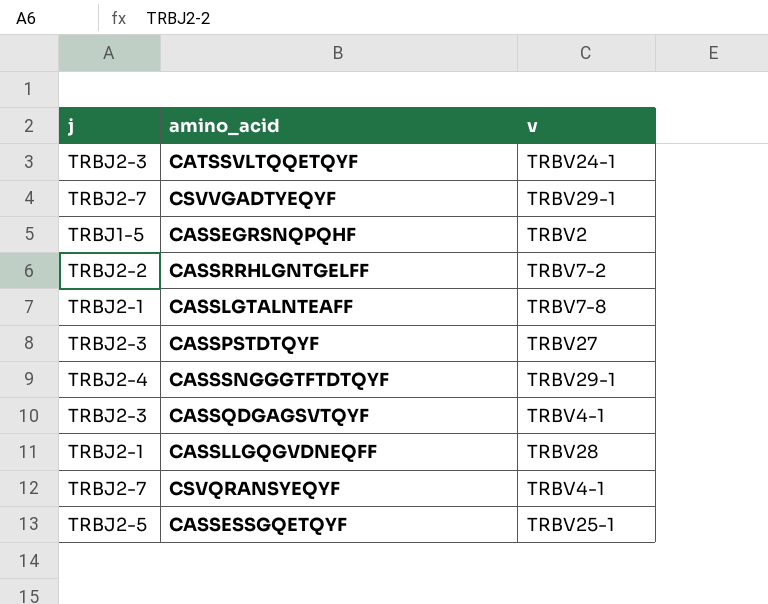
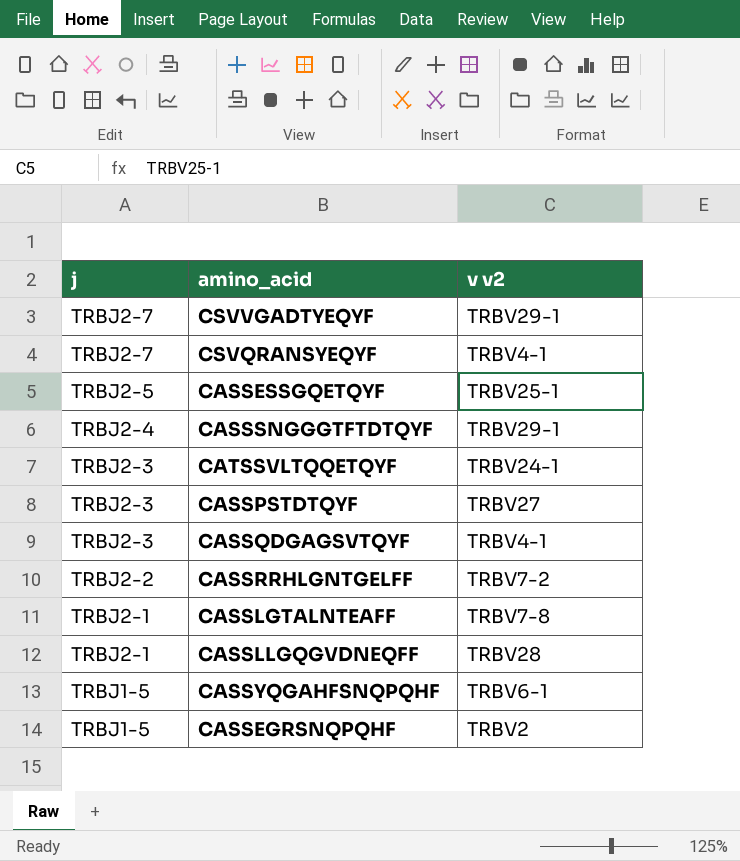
row order: none -> j descending
column name: v -> v v2
row CASSYQGAHFSNQPQHF: none -> TRBJ1-5 | TRBV6-1

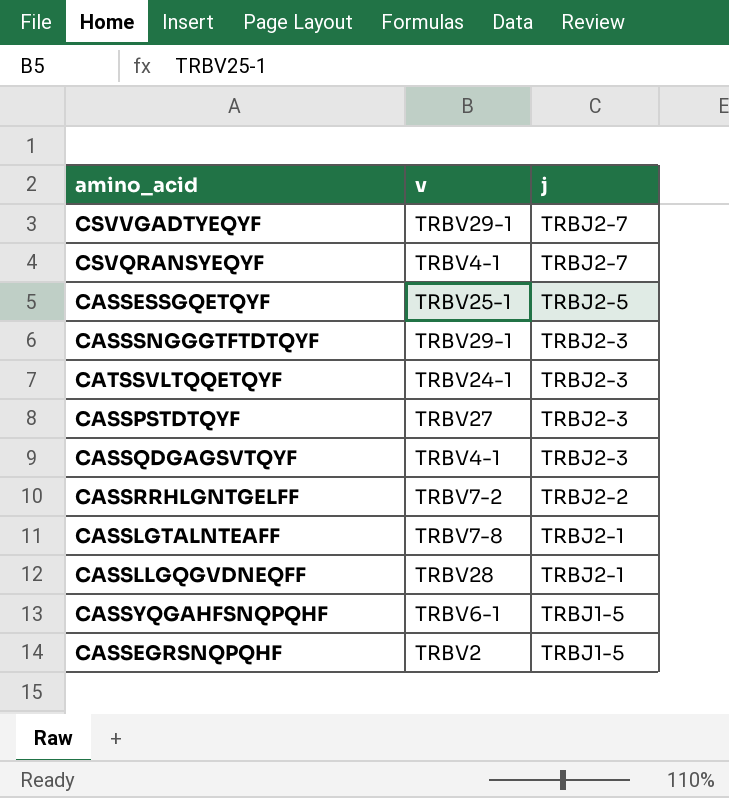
column name: v v2 -> v
column j | position: 1 -> 3
CASSSNGGGTFTDTQYF | j: TRBJ2-4 -> TRBJ2-3

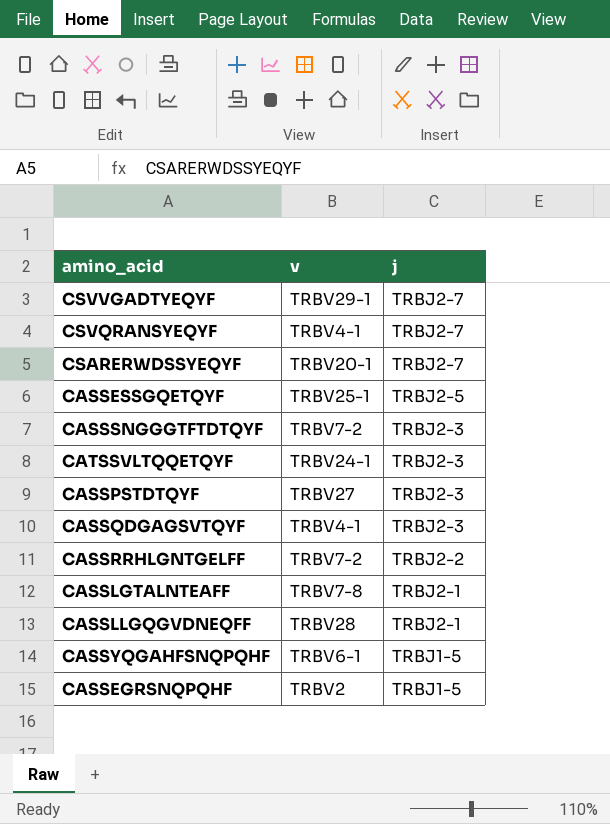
row CSARERWDSSYEQYF: none -> TRBV20-1 | TRBJ2-7
CASSSNGGGTFTDTQYF | v: TRBV29-1 -> TRBV7-2

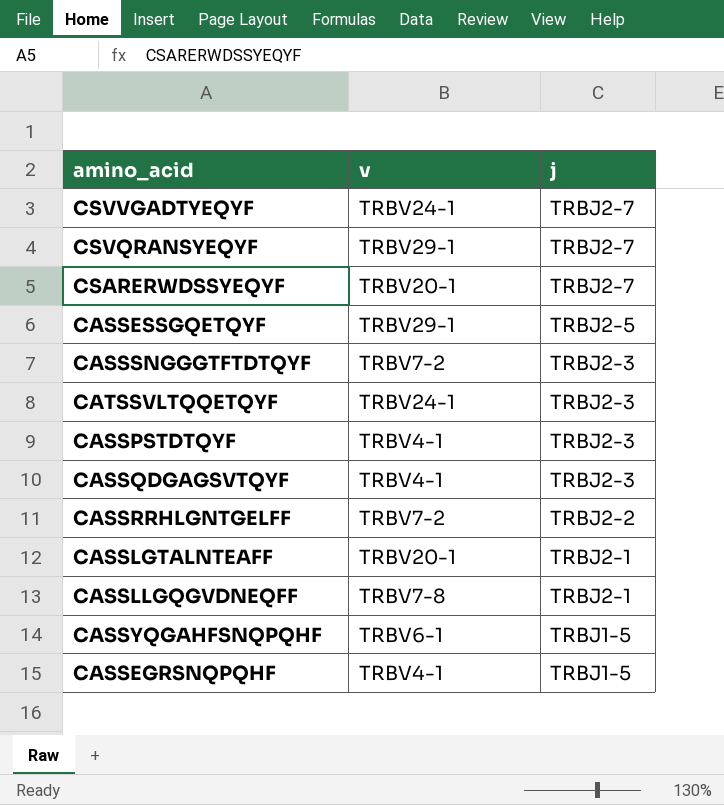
CSVVGADTYEQYF | v: TRBV29-1 -> TRBV24-1
CSVQRANSYEQYF | v: TRBV4-1 -> TRBV29-1
CASSESSGQETQYF | v: TRBV25-1 -> TRBV29-1
CASSPSTDTQYF | v: TRBV27 -> TRBV4-1
CASSLGTALNTEAFF | v: TRBV7-8 -> TRBV20-1
CASSLLGQGVDNEQFF | v: TRBV28 -> TRBV7-8
CASSEGRSNQPQHF | v: TRBV2 -> TRBV4-1

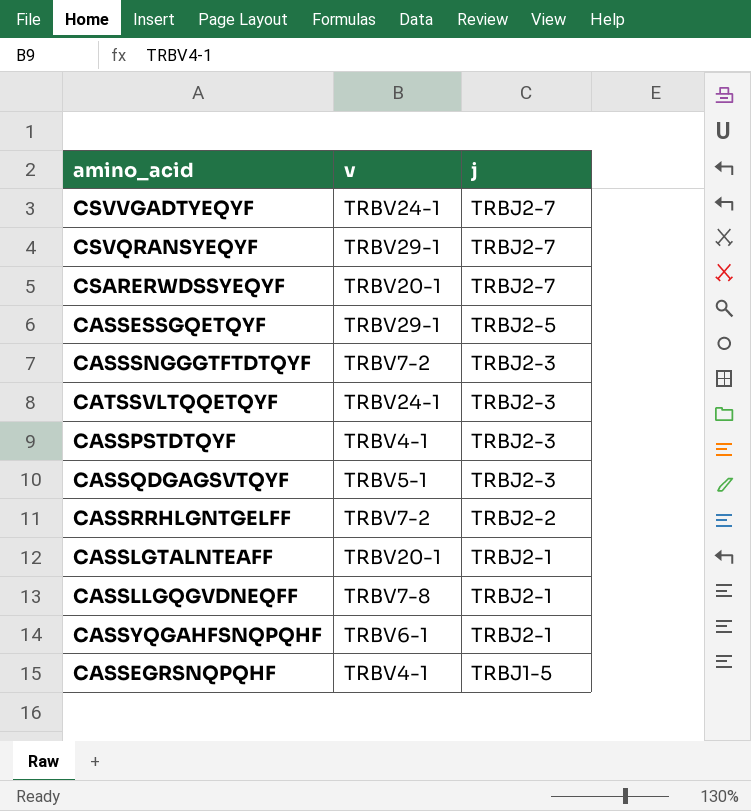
CASSQDGAGSVTQYF | v: TRBV4-1 -> TRBV5-1
CASSYQGAHFSNQPQHF | j: TRBJ1-5 -> TRBJ2-1

